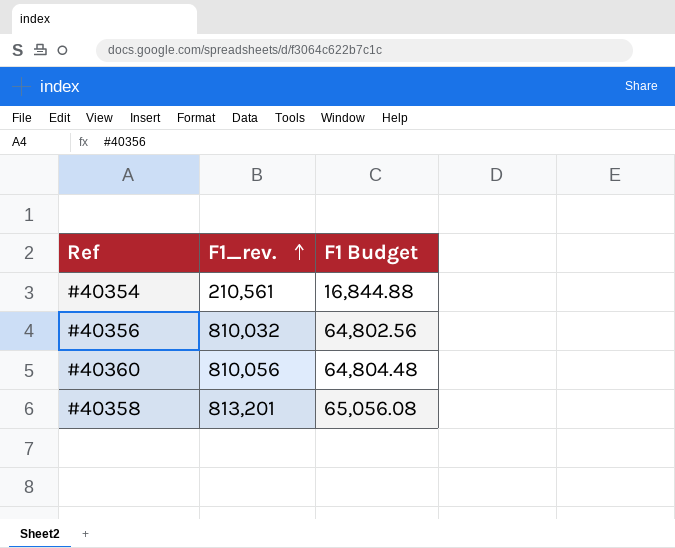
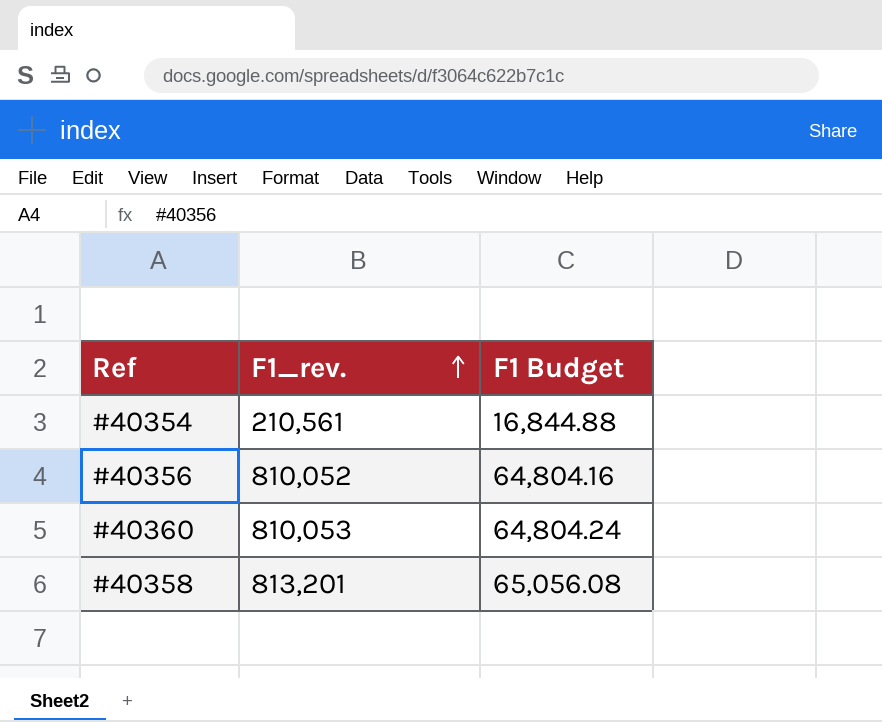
#40356 | F1_rev.: 810,032 -> 810,052
#40356 | F1 Budget: 64,802.56 -> 64,804.16
#40360 | F1_rev.: 810,056 -> 810,053
#40360 | F1 Budget: 64,804.48 -> 64,804.24

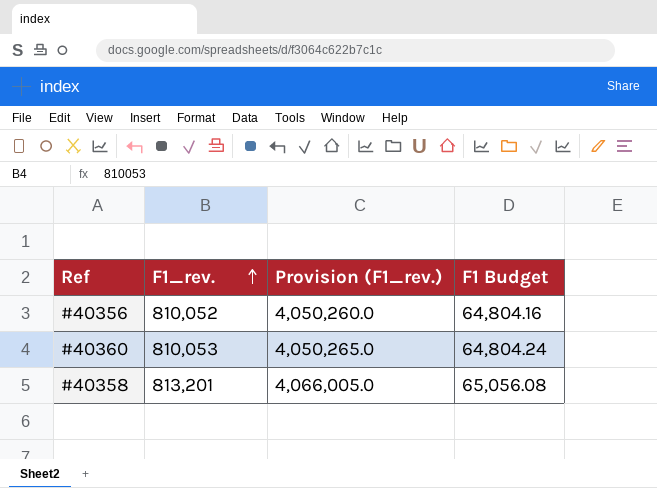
column Provision (F1_rev.) | formula: none -> [F1_rev.] * 5
row #40354: 210,561 | 16,844.88 -> none

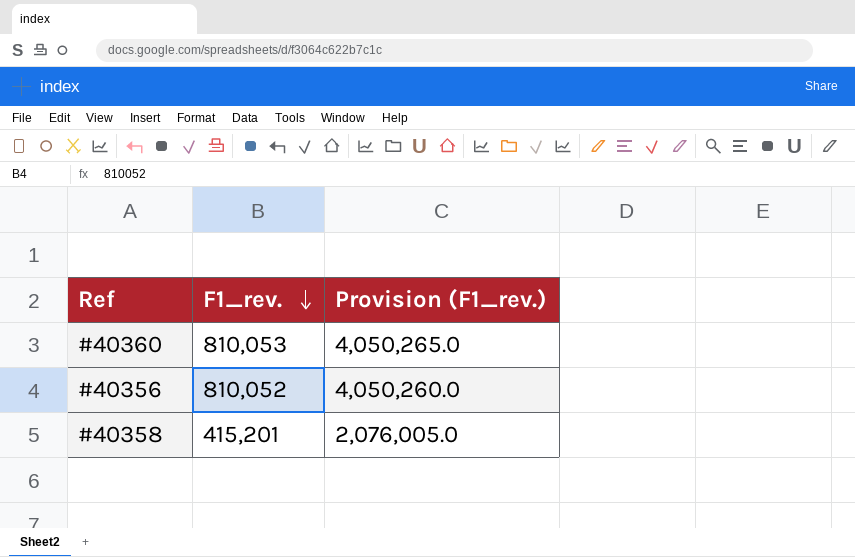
row order: F1_rev. ascending -> F1_rev. descending
column F1 Budget | formula: [F1_rev.] * 0.08 -> none
#40358 | F1_rev.: 813,201 -> 415,201
#40358 | Provision (F1_rev.): 4,066,005.0 -> 2,076,005.0

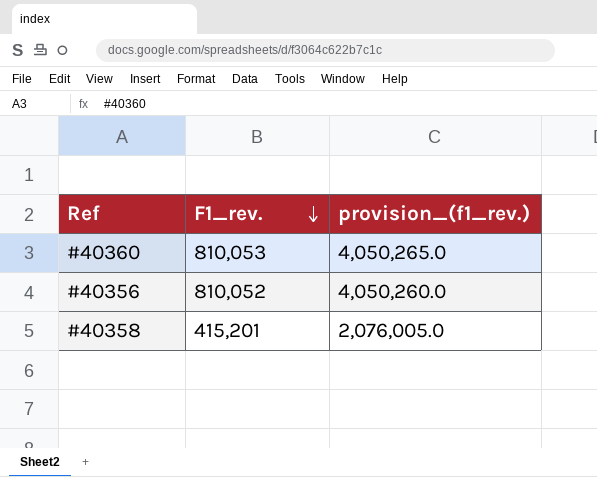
column name: Provision (F1_rev.) -> provision_(f1_rev.)

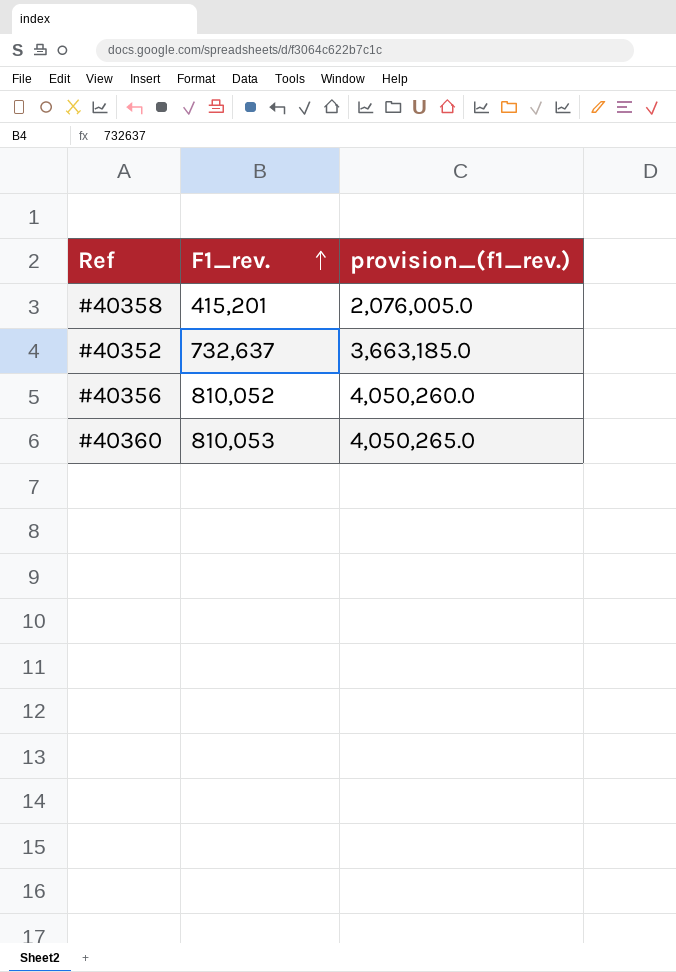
row order: F1_rev. descending -> F1_rev. ascending
row #40352: none -> 732,637 | 3,663,185.0

